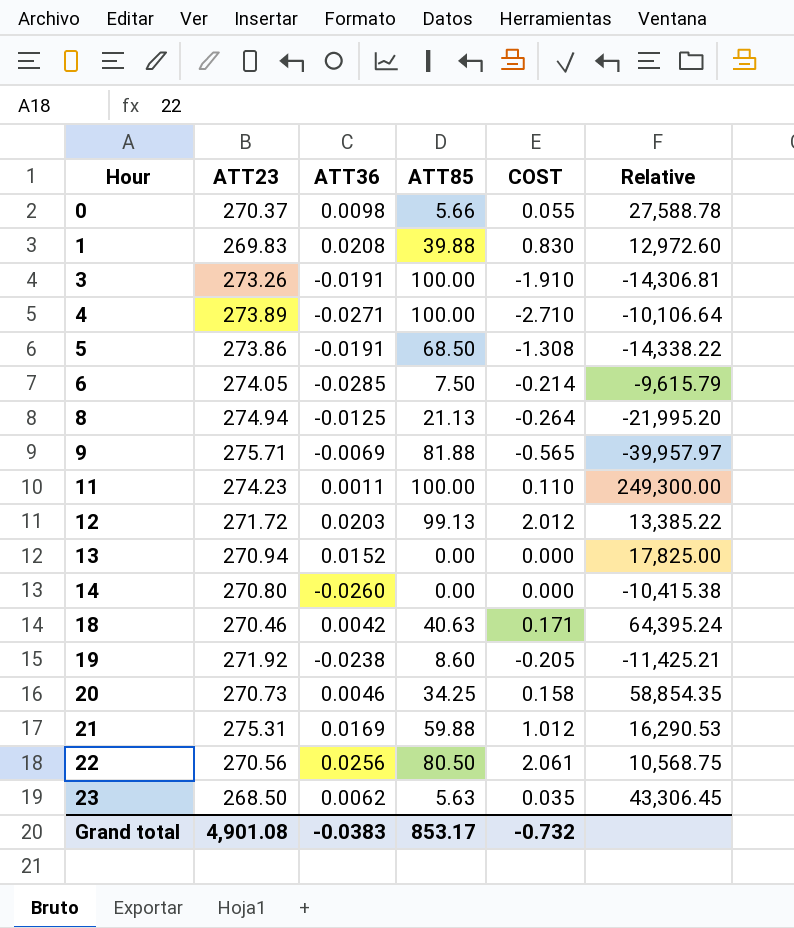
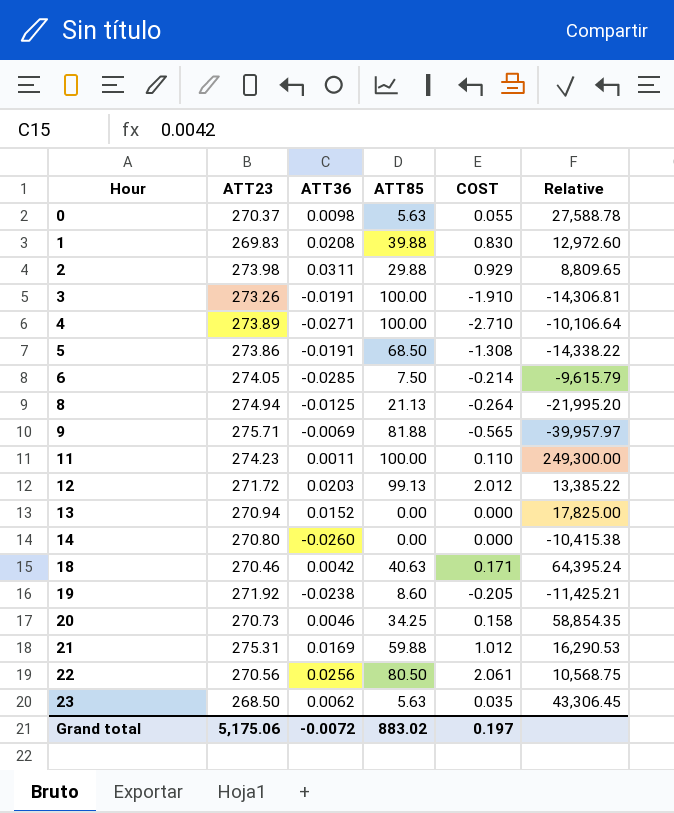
0 | ATT85: 5.66 -> 5.63
row 2: none -> 273.98 | 0.0311 | 29.88 | 0.929 | 8,809.65
Grand total | ATT23: 4,901.08 -> 5,175.06
Grand total | ATT36: -0.0383 -> -0.0072
Grand total | ATT85: 853.17 -> 883.02
Grand total | COST: -0.732 -> 0.197

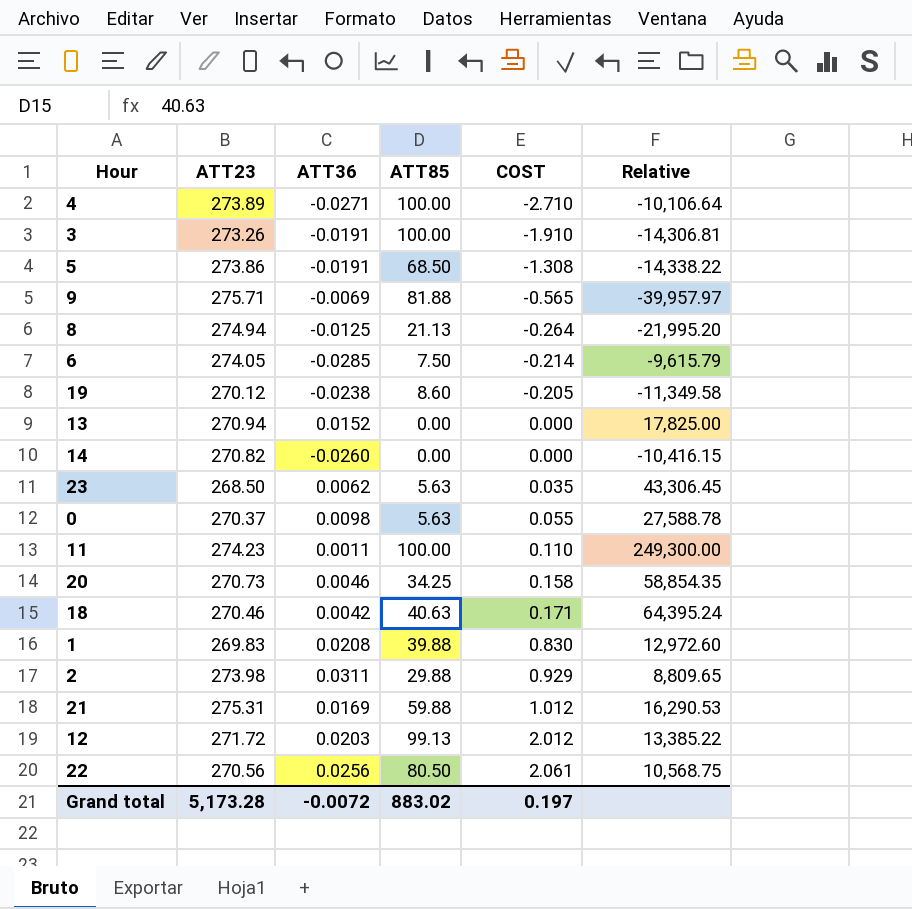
row order: Hour ascending -> COST ascending
19 | ATT23: 271.92 -> 270.12
19 | Relative: -11,425.21 -> -11,349.58
14 | ATT23: 270.80 -> 270.82
14 | Relative: -10,415.38 -> -10,416.15
Grand total | ATT23: 5,175.06 -> 5,173.28

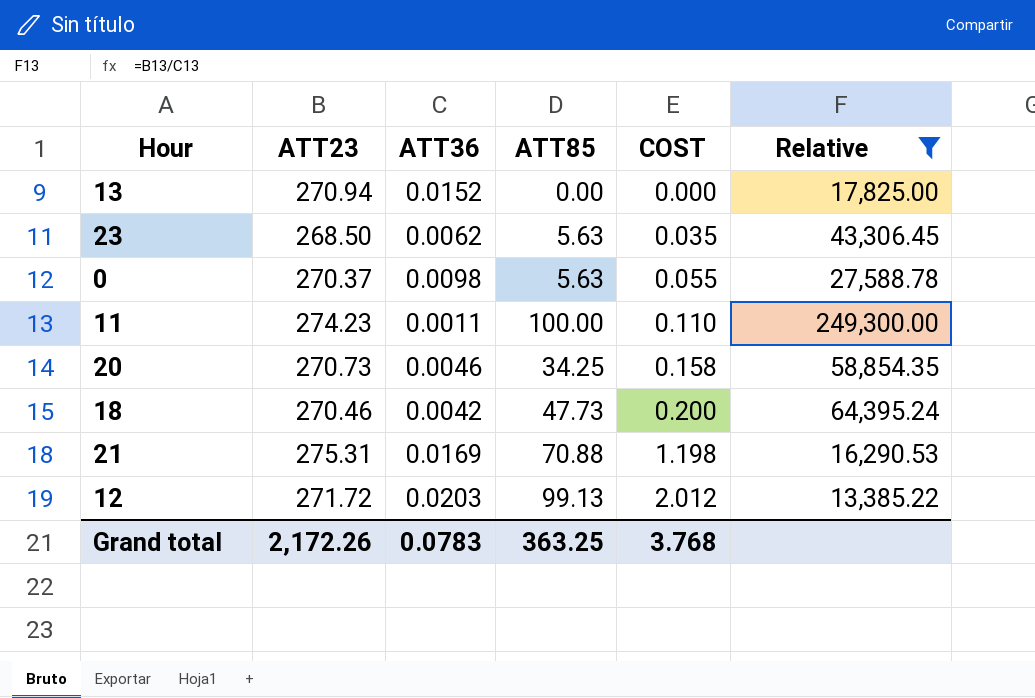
filter: none -> Relative >= 13,385.22
18 | ATT85: 40.63 -> 47.73
18 | COST: 0.171 -> 0.200
21 | ATT85: 59.88 -> 70.88
21 | COST: 1.012 -> 1.198
Grand total | ATT23: 5,173.28 -> 2,172.26
Grand total | ATT36: -0.0072 -> 0.0783
Grand total | ATT85: 883.02 -> 363.25
Grand total | COST: 0.197 -> 3.768

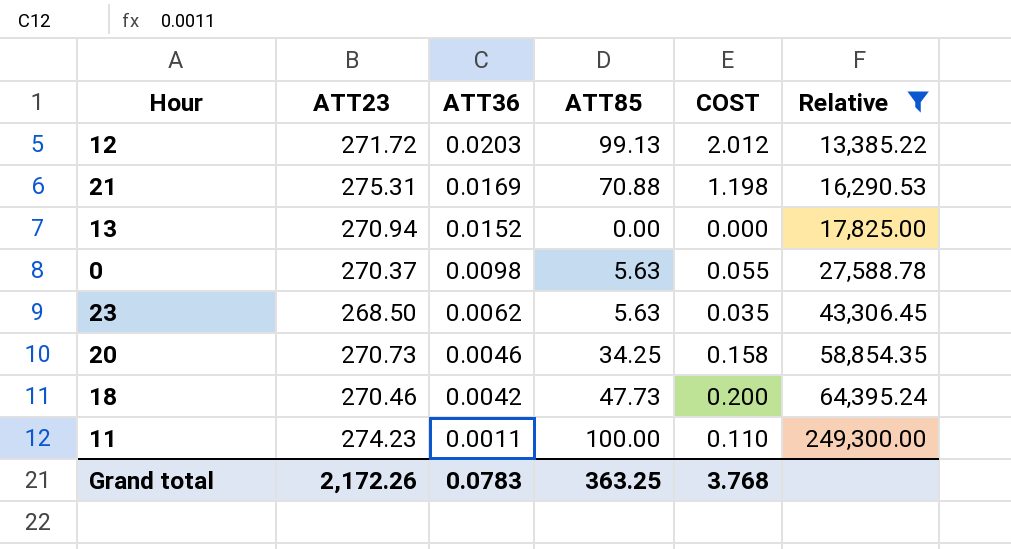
row order: COST ascending -> ATT36 descending

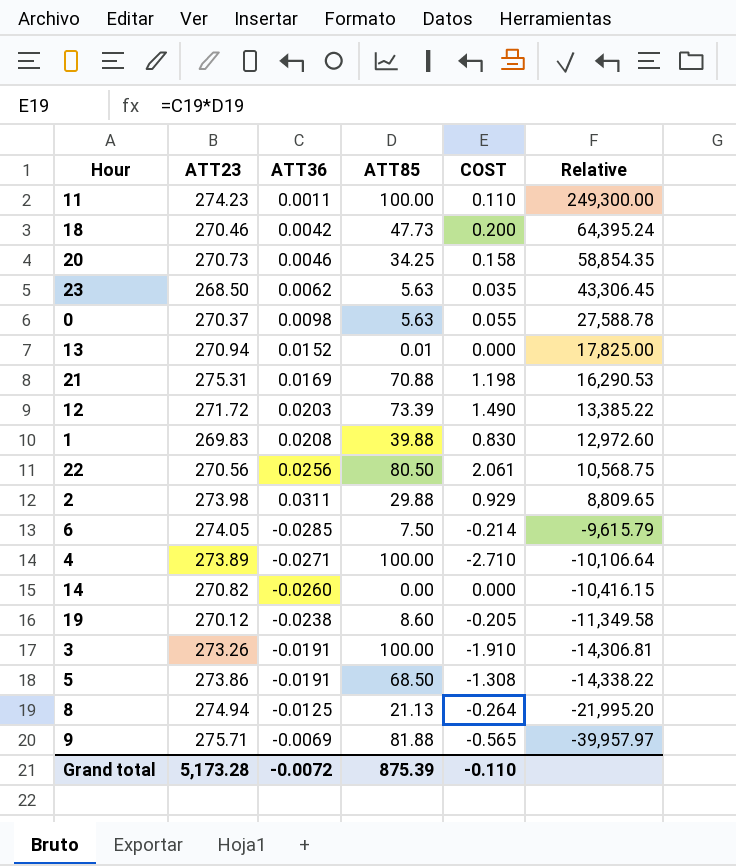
filter: Relative >= 13,385.22 -> none
row order: ATT36 descending -> Relative descending
13 | ATT85: 0.00 -> 0.01
12 | ATT85: 99.13 -> 73.39
12 | COST: 2.012 -> 1.490
Grand total | ATT23: 2,172.26 -> 5,173.28
Grand total | ATT36: 0.0783 -> -0.0072
Grand total | ATT85: 363.25 -> 875.39
Grand total | COST: 3.768 -> -0.110

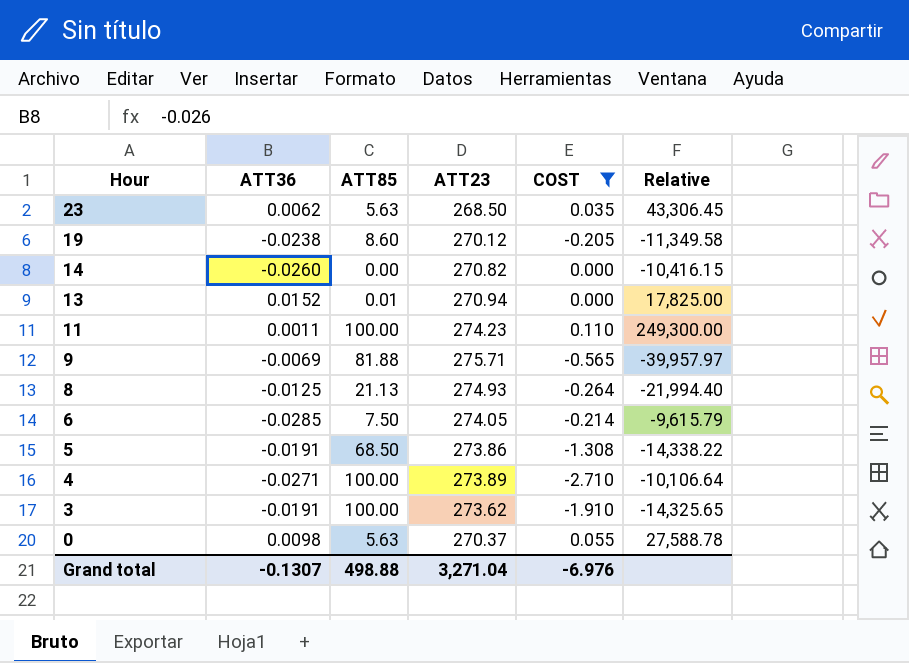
filter: none -> COST <= 0.110
row order: Relative descending -> Hour descending
column ATT23 | position: 2 -> 4
8 | ATT23: 274.94 -> 274.93
8 | Relative: -21,995.20 -> -21,994.40
3 | ATT23: 273.26 -> 273.62
3 | Relative: -14,306.81 -> -14,325.65
Grand total | ATT36: -0.0072 -> -0.1307
Grand total | ATT85: 875.39 -> 498.88
Grand total | ATT23: 5,173.28 -> 3,271.04
Grand total | COST: -0.110 -> -6.976

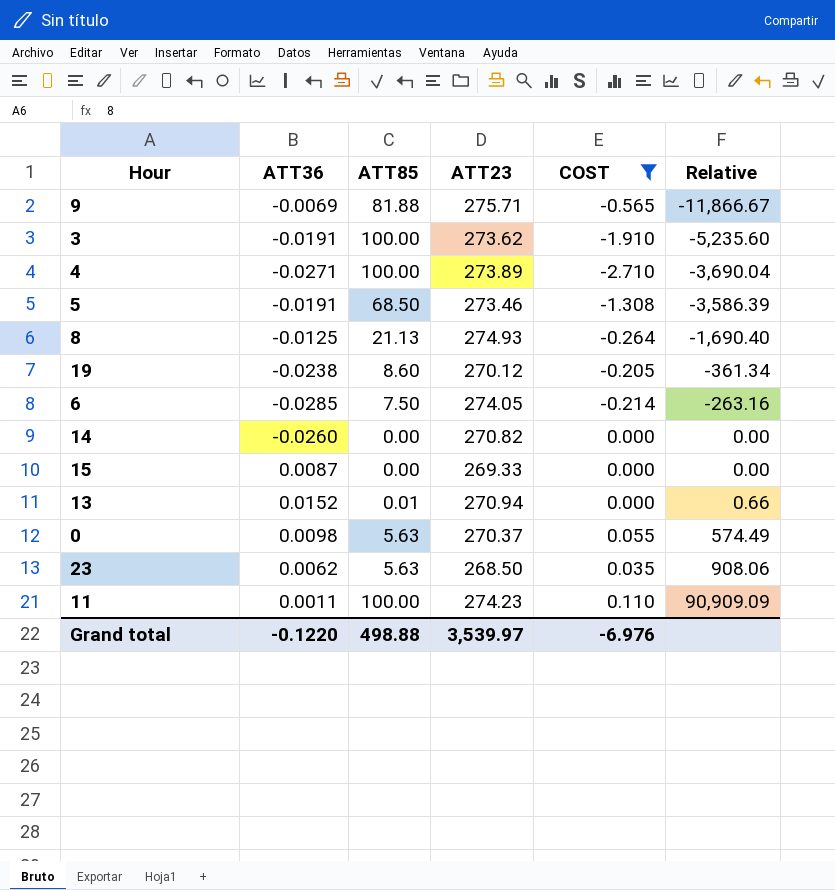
row order: Hour descending -> Relative ascending
column Relative | formula: [ATT23] / [ATT36] -> [ATT85] / [ATT36]
5 | ATT23: 273.86 -> 273.46
row 15: none -> 0.0087 | 0.00 | 269.33 | 0.000 | 0.00
Grand total | ATT36: -0.1307 -> -0.1220
Grand total | ATT23: 3,271.04 -> 3,539.97

